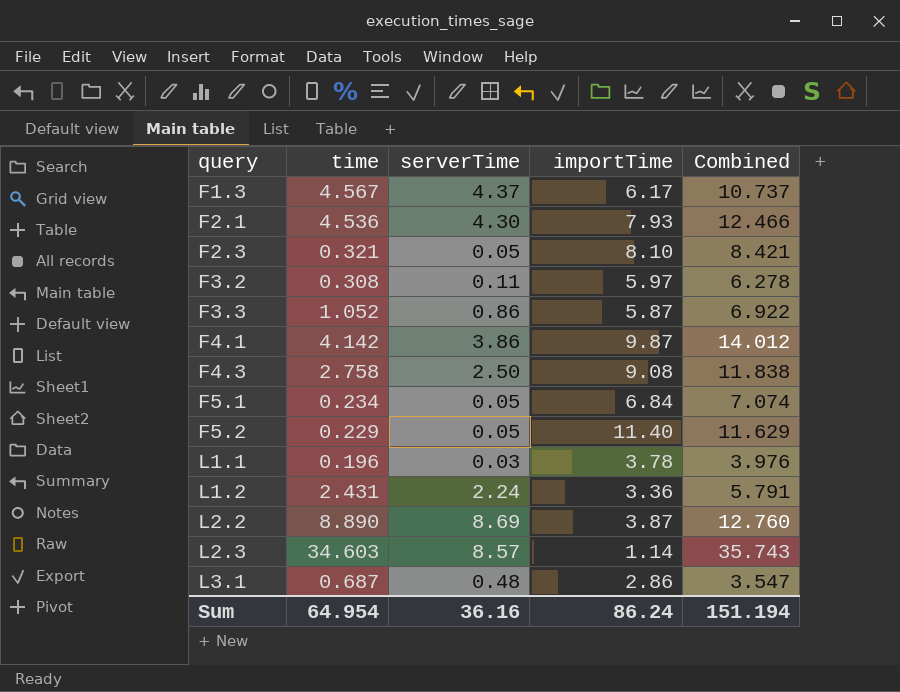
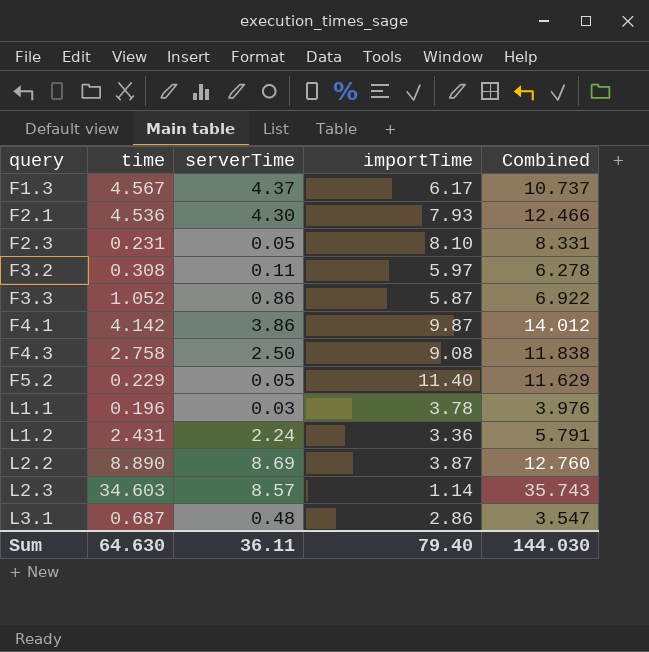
row F5.1: 0.234 | 0.05 | 6.84 | 7.074 -> none
F2.3 | time: 0.321 -> 0.231
F2.3 | Combined: 8.421 -> 8.331
Sum | time: 64.954 -> 64.630
Sum | serverTime: 36.16 -> 36.11
Sum | importTime: 86.24 -> 79.40
Sum | Combined: 151.194 -> 144.030

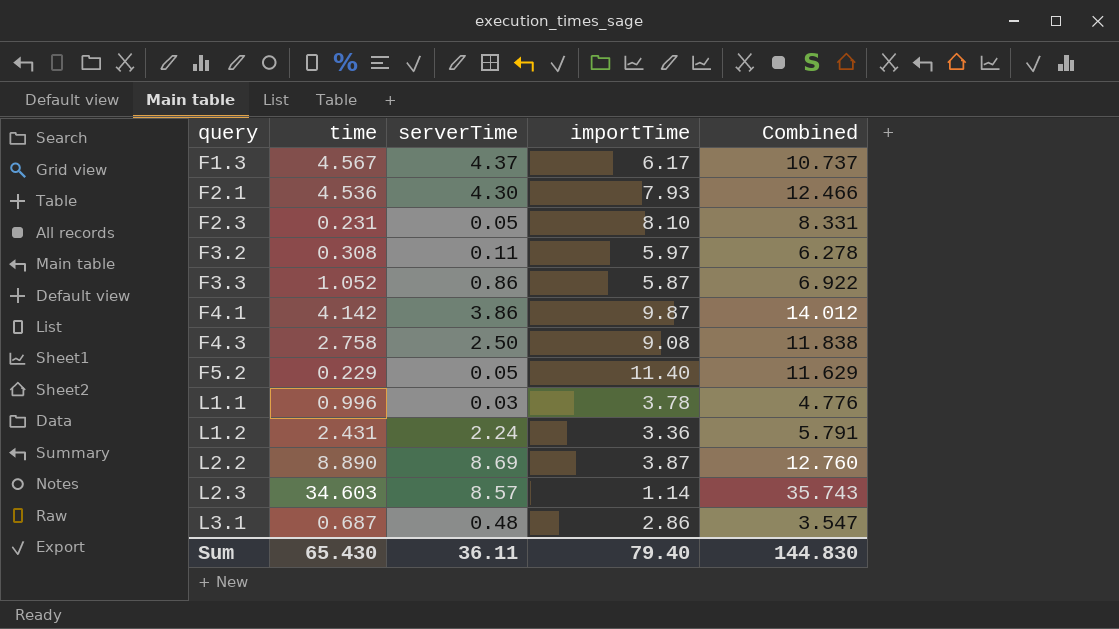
L1.1 | time: 0.196 -> 0.996
L1.1 | Combined: 3.976 -> 4.776
Sum | time: 64.630 -> 65.430
Sum | Combined: 144.030 -> 144.830

